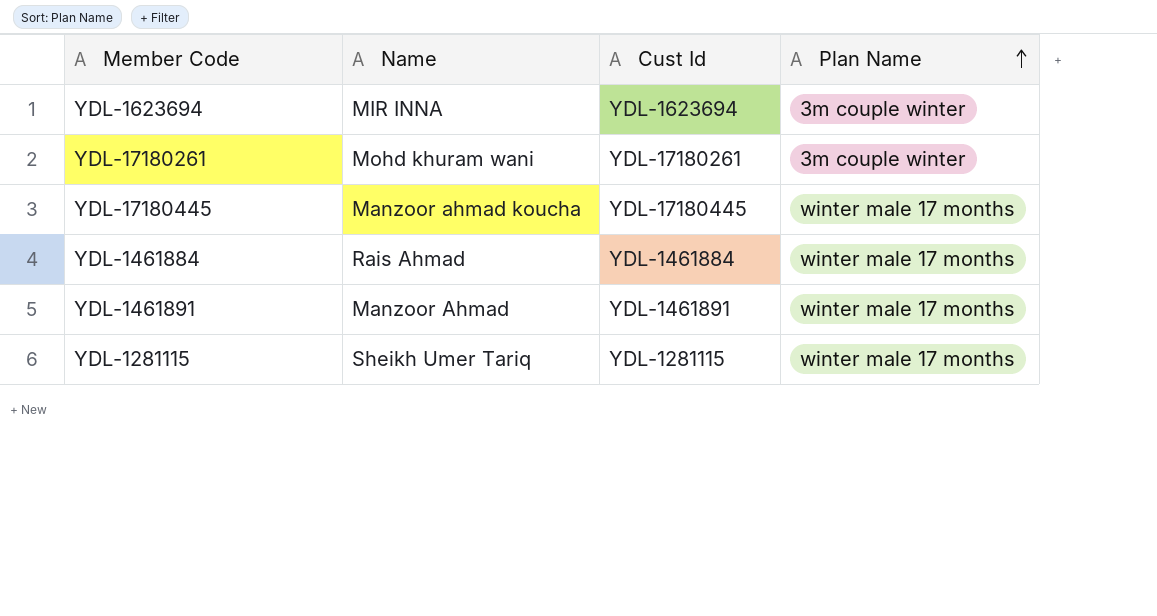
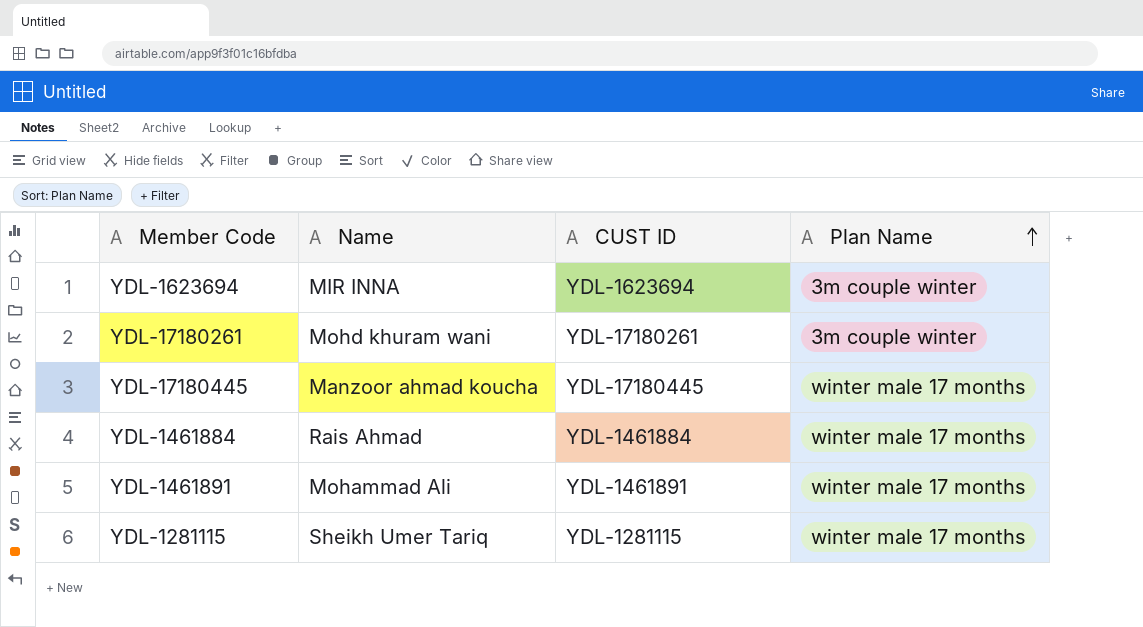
column name: Cust Id -> CUST ID
YDL-1461891 | Name: Manzoor Ahmad -> Mohammad Ali

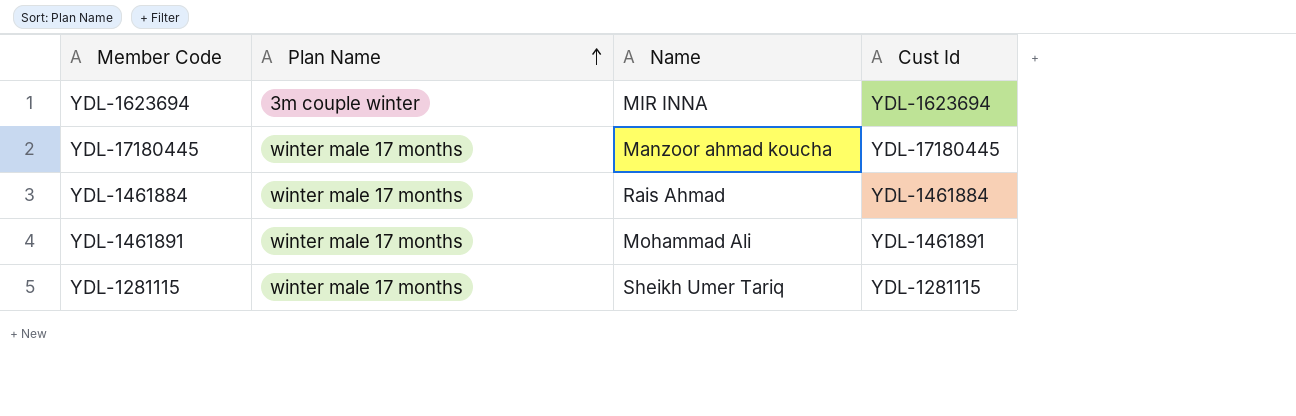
column Plan Name | position: 4 -> 2
column name: CUST ID -> Cust Id
row YDL-17180261: Mohd khuram wani | YDL-17180261 | 3m couple winter -> none

